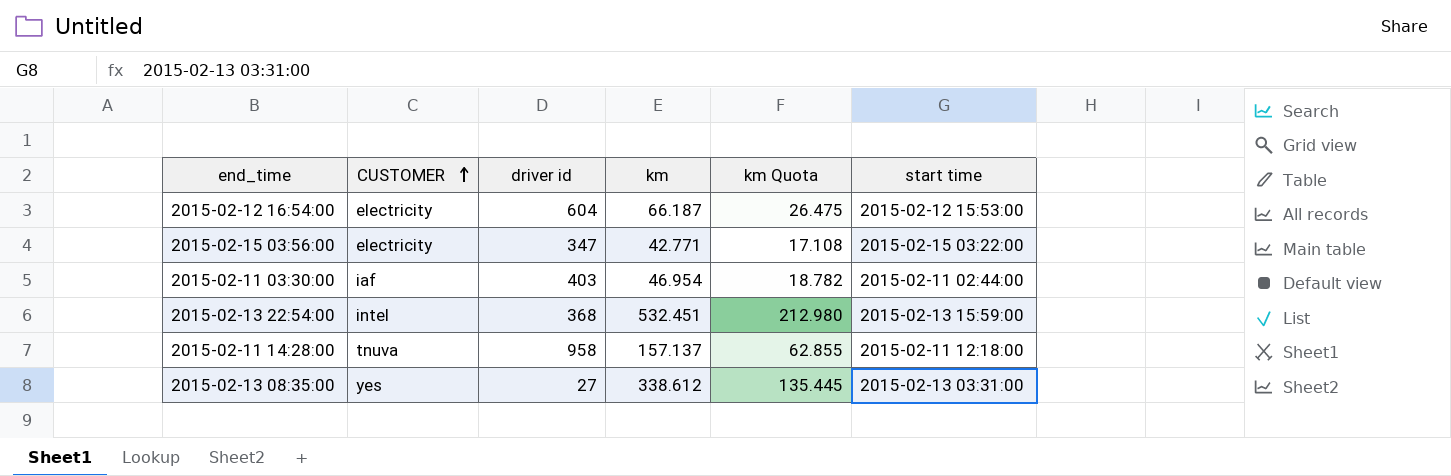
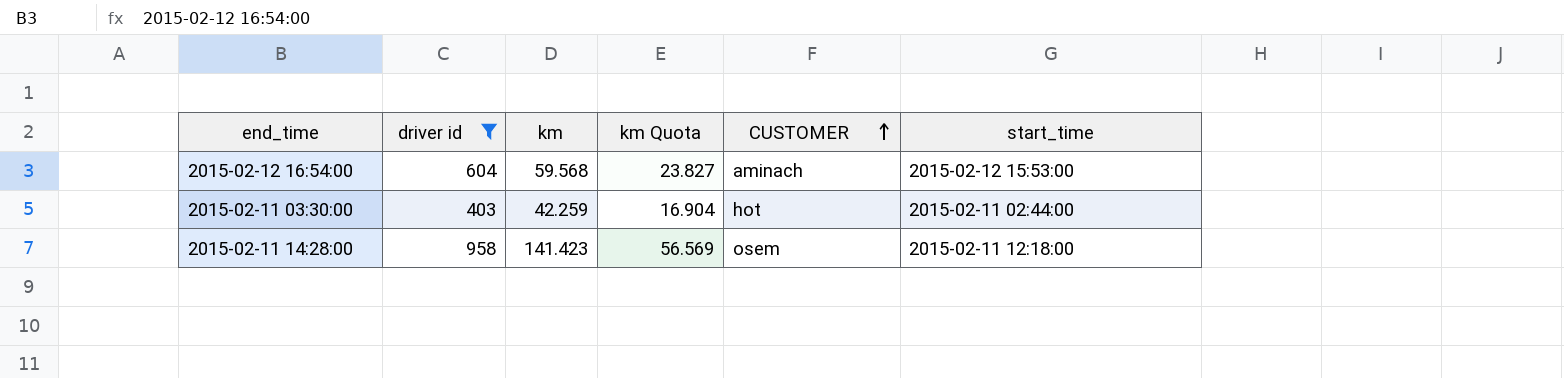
filter: none -> driver id >= 403
column CUSTOMER | position: 2 -> 5
column name: start time -> start_time
2015-02-12 16:54:00 | km: 66.187 -> 59.568
2015-02-12 16:54:00 | km Quota: 26.475 -> 23.827
2015-02-12 16:54:00 | CUSTOMER: electricity -> aminach
2015-02-11 03:30:00 | km: 46.954 -> 42.259
2015-02-11 03:30:00 | km Quota: 18.782 -> 16.904
2015-02-11 03:30:00 | CUSTOMER: iaf -> hot
2015-02-11 14:28:00 | km: 157.137 -> 141.423
2015-02-11 14:28:00 | km Quota: 62.855 -> 56.569
2015-02-11 14:28:00 | CUSTOMER: tnuva -> osem

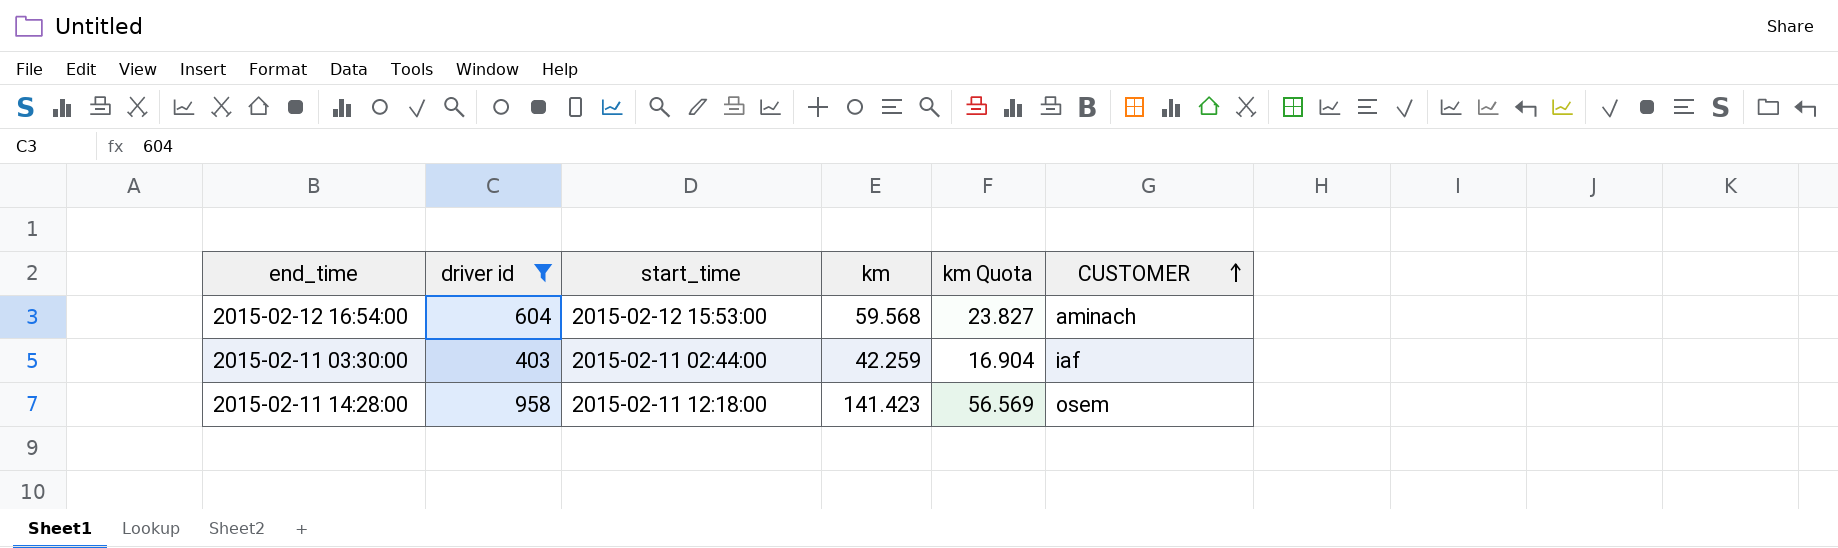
column start_time | position: 6 -> 3
2015-02-11 03:30:00 | CUSTOMER: hot -> iaf

